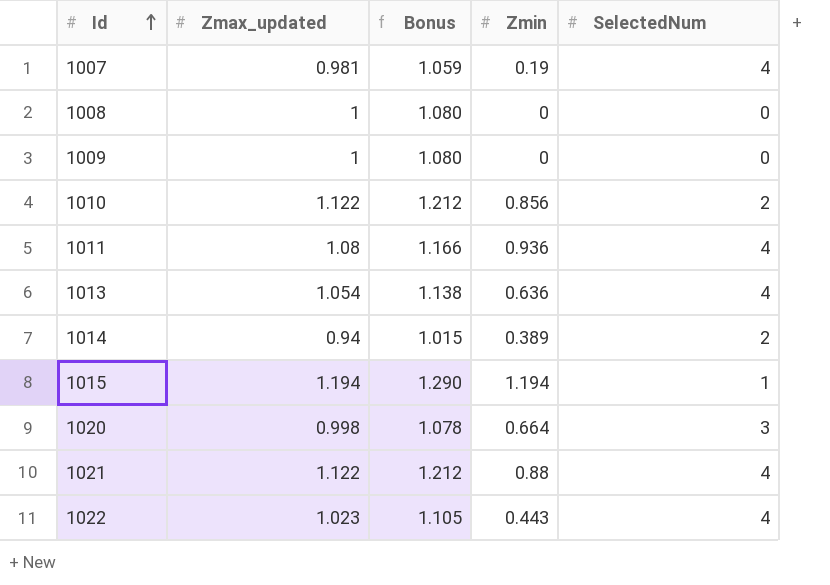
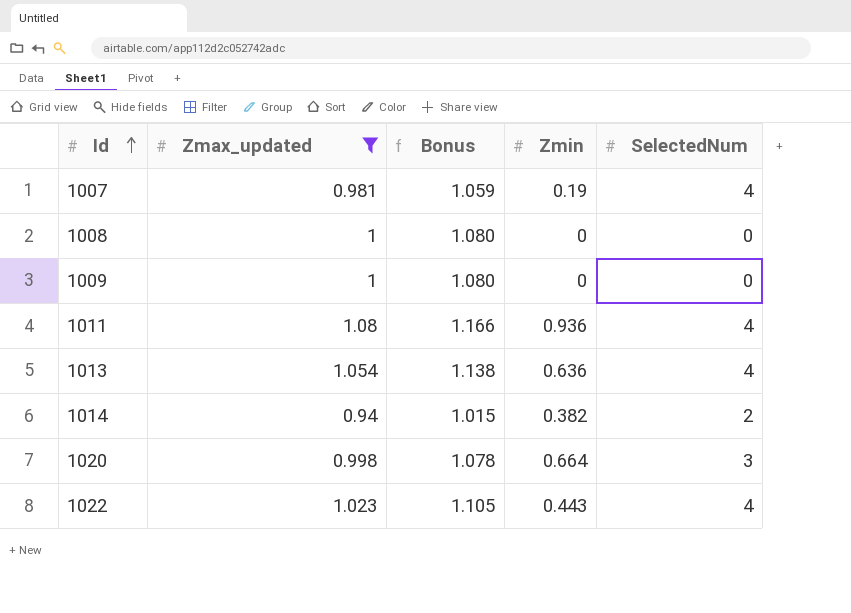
filter: none -> Zmax_updated <= 1.08
1014 | Zmin: 0.389 -> 0.382

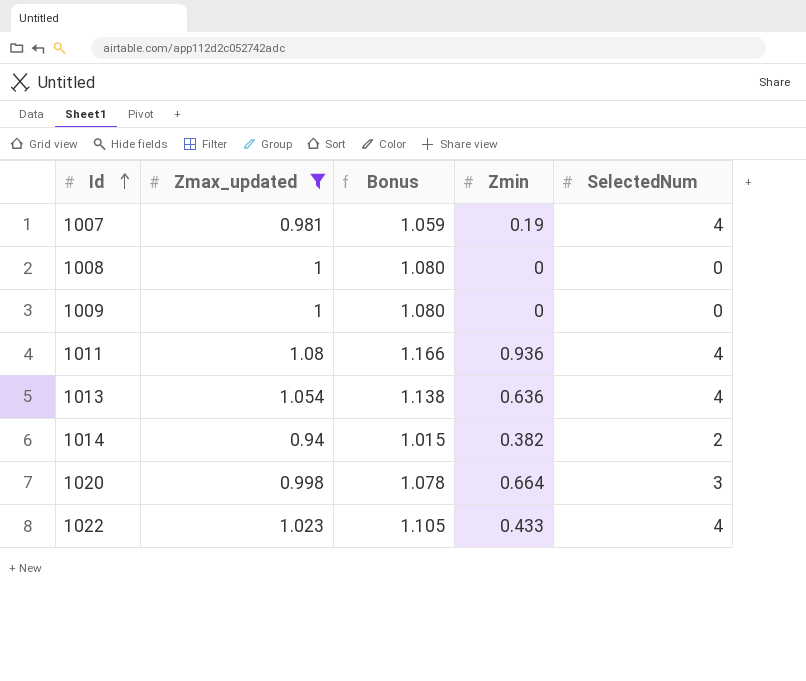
1022 | Zmin: 0.443 -> 0.433

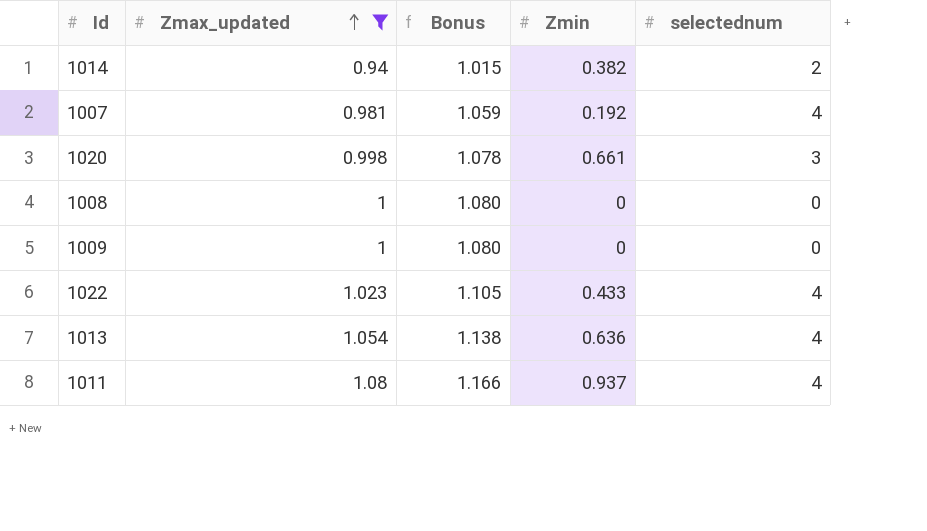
row order: Id ascending -> Zmax_updated ascending
column name: SelectedNum -> selectednum
1007 | Zmin: 0.19 -> 0.192
1020 | Zmin: 0.664 -> 0.661
1011 | Zmin: 0.936 -> 0.937

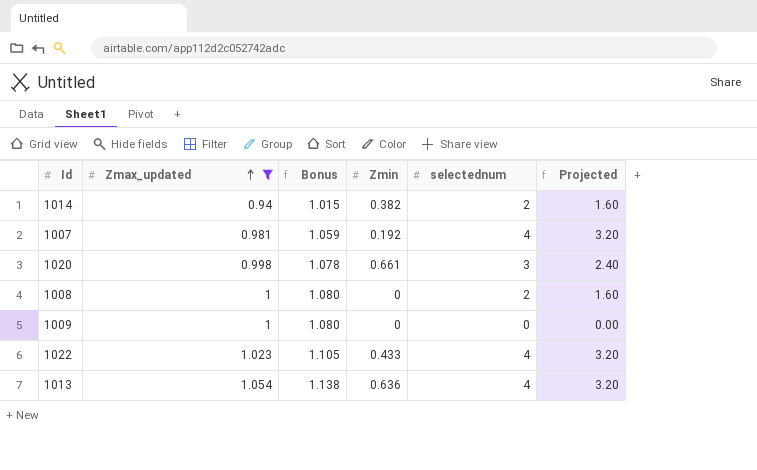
column Projected | formula: none -> [selectednum] * 0.8
row 1011: 1.08 | 1.166 | 0.937 | 4 -> none
1008 | selectednum: 0 -> 2

